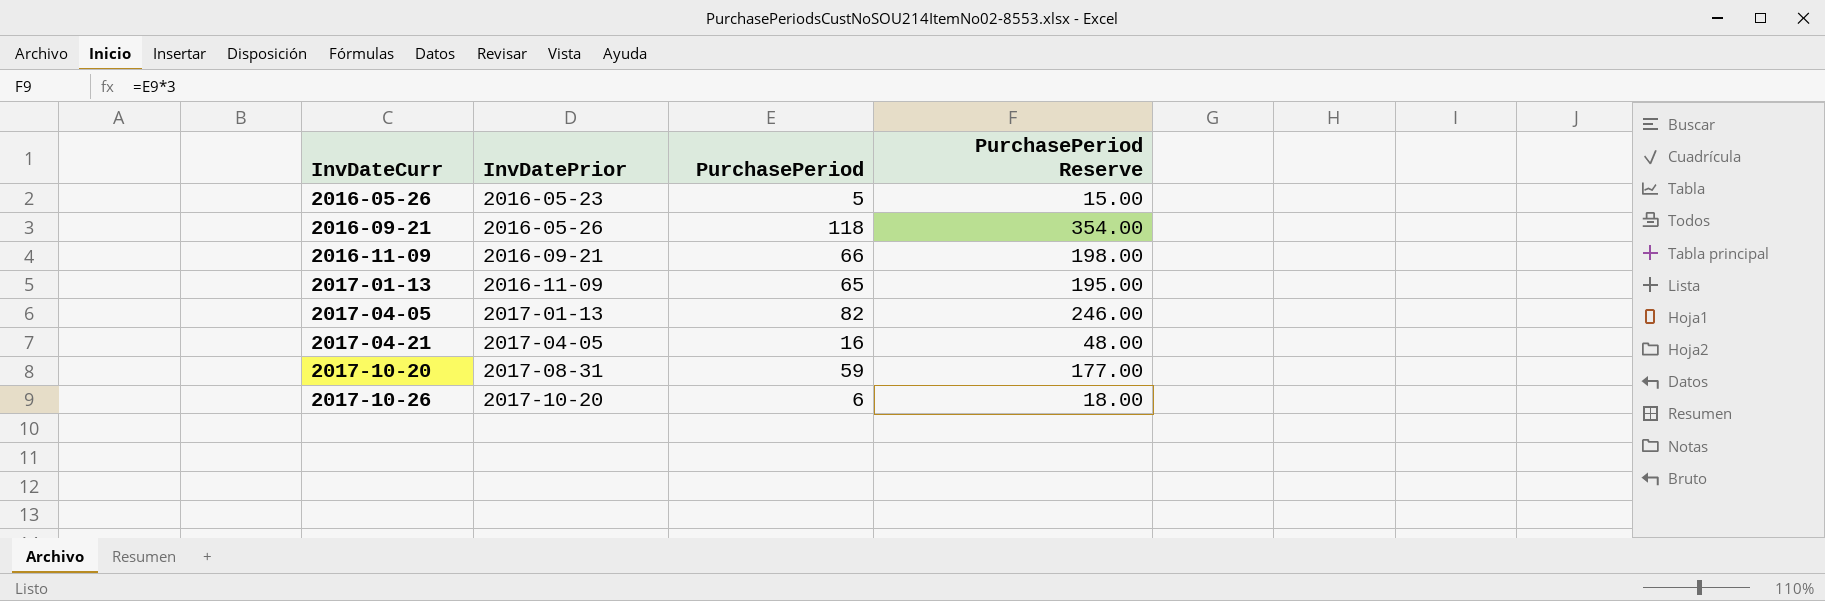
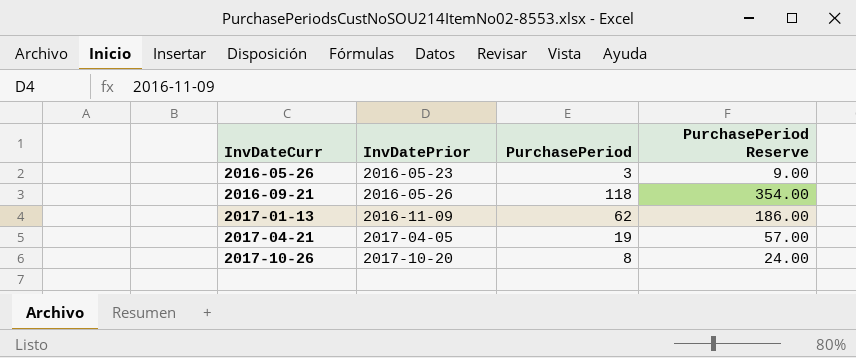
row 2016-11-09: 2016-09-21 | 66 | 198.00 -> none
row 2017-04-05: 2017-01-13 | 82 | 246.00 -> none
row 2017-10-20: 2017-08-31 | 59 | 177.00 -> none
2016-05-26 | PurchasePeriod: 5 -> 3
2016-05-26 | PurchasePeriod Reserve: 15.00 -> 9.00
2017-01-13 | PurchasePeriod: 65 -> 62
2017-01-13 | PurchasePeriod Reserve: 195.00 -> 186.00
2017-04-21 | PurchasePeriod: 16 -> 19
2017-04-21 | PurchasePeriod Reserve: 48.00 -> 57.00
2017-10-26 | PurchasePeriod: 6 -> 8
2017-10-26 | PurchasePeriod Reserve: 18.00 -> 24.00

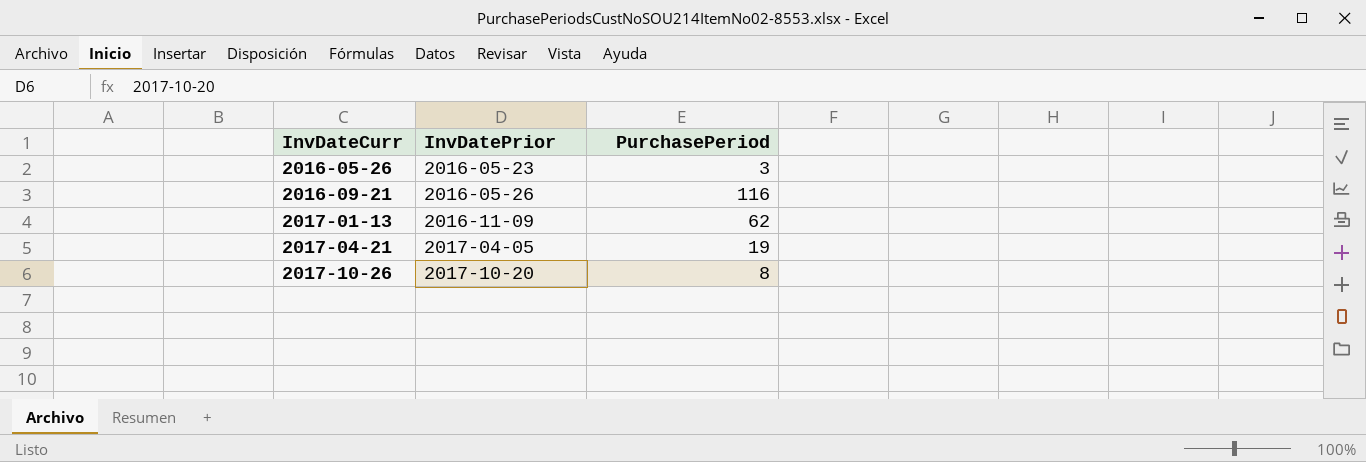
column PurchasePeriod Reserve | formula: [PurchasePeriod] * 3 -> none
2016-09-21 | PurchasePeriod: 118 -> 116

